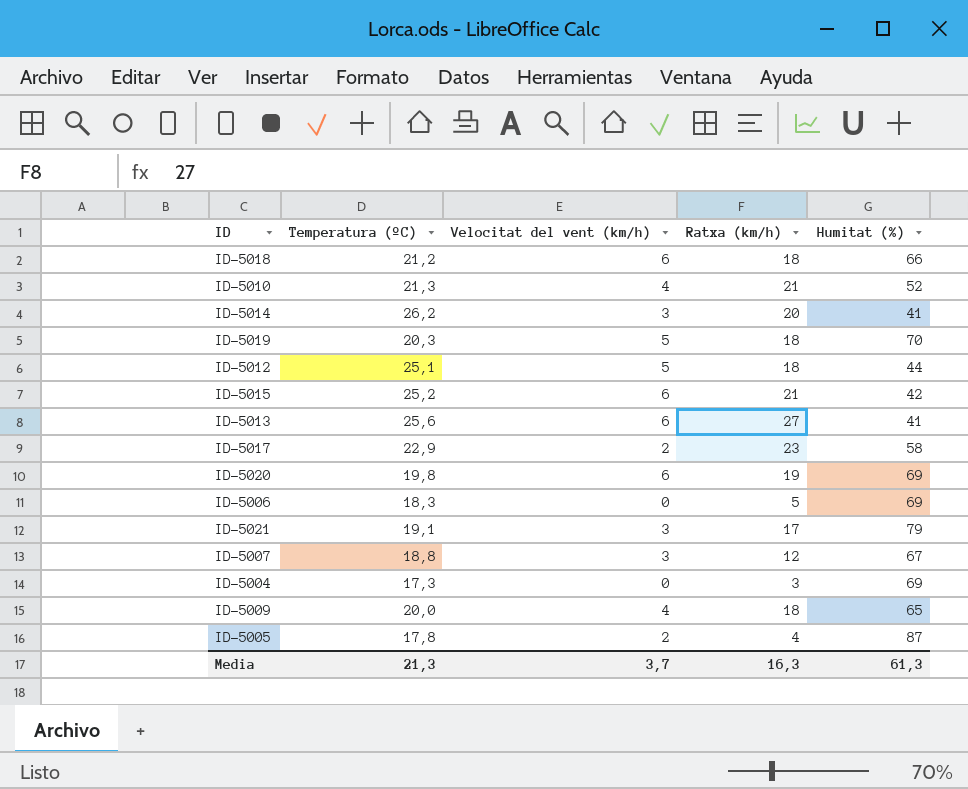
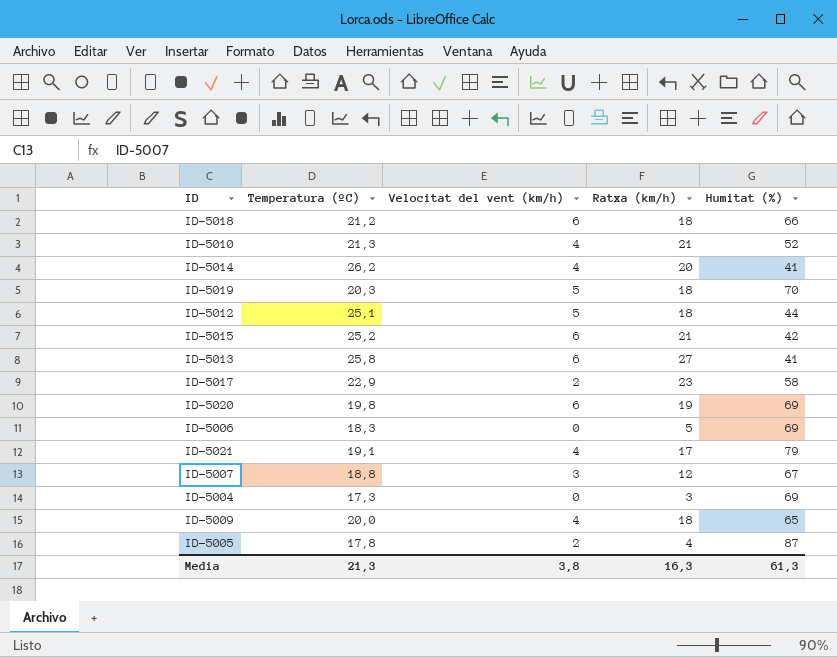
ID-5014 | Velocitat del vent (km/h): 3 -> 4
ID-5013 | Temperatura (ºC): 25,6 -> 25,8
ID-5021 | Velocitat del vent (km/h): 3 -> 4
Media | Velocitat del vent (km/h): 3,7 -> 3,8

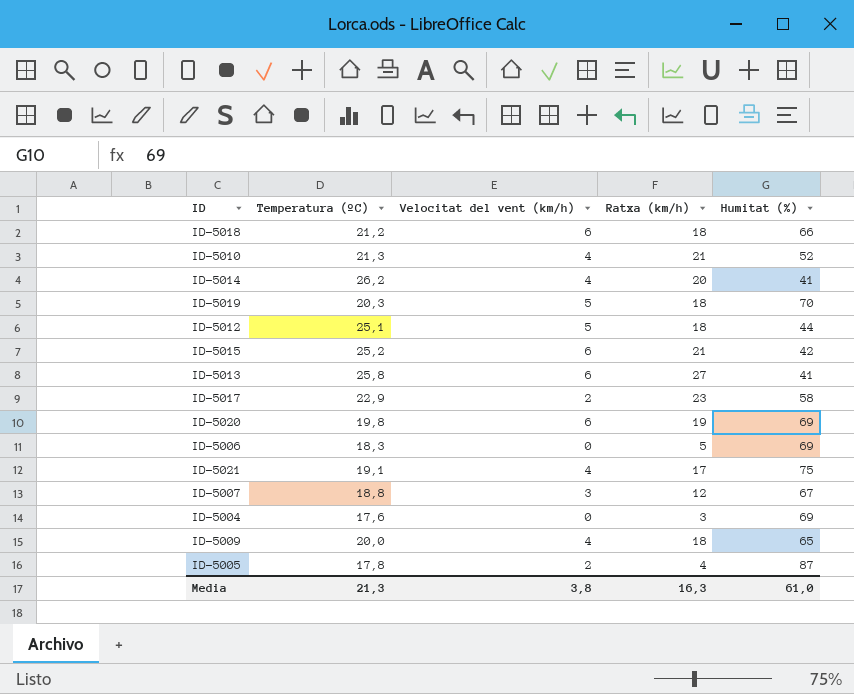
ID-5021 | Humitat (%): 79 -> 75
ID-5004 | Temperatura (ºC): 17,3 -> 17,6
Media | Humitat (%): 61,3 -> 61,0

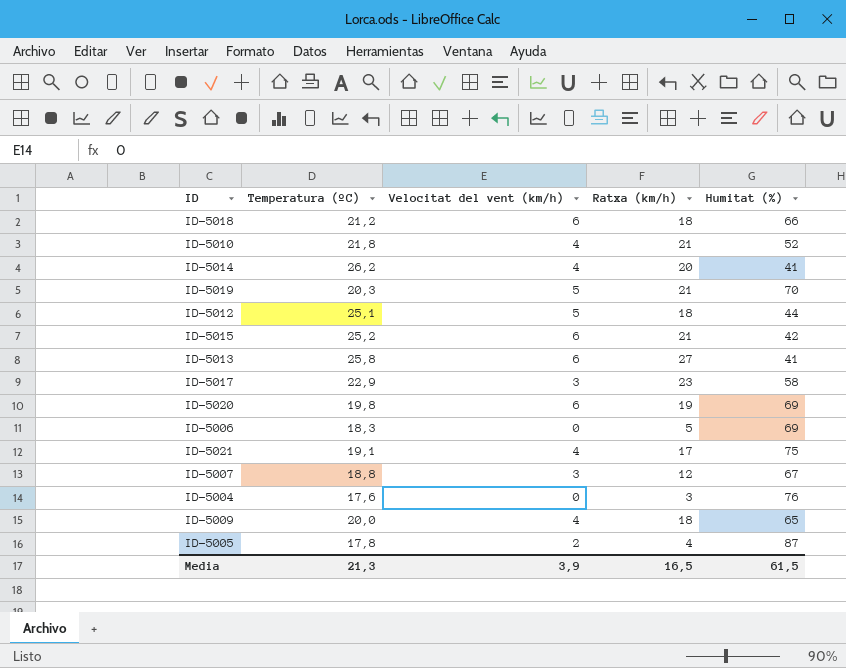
ID-5010 | Temperatura (ºC): 21,3 -> 21,8
ID-5019 | Ratxa (km/h): 18 -> 21
ID-5017 | Velocitat del vent (km/h): 2 -> 3
ID-5004 | Humitat (%): 69 -> 76
Media | Velocitat del vent (km/h): 3,8 -> 3,9
Media | Ratxa (km/h): 16,3 -> 16,5
Media | Humitat (%): 61,0 -> 61,5

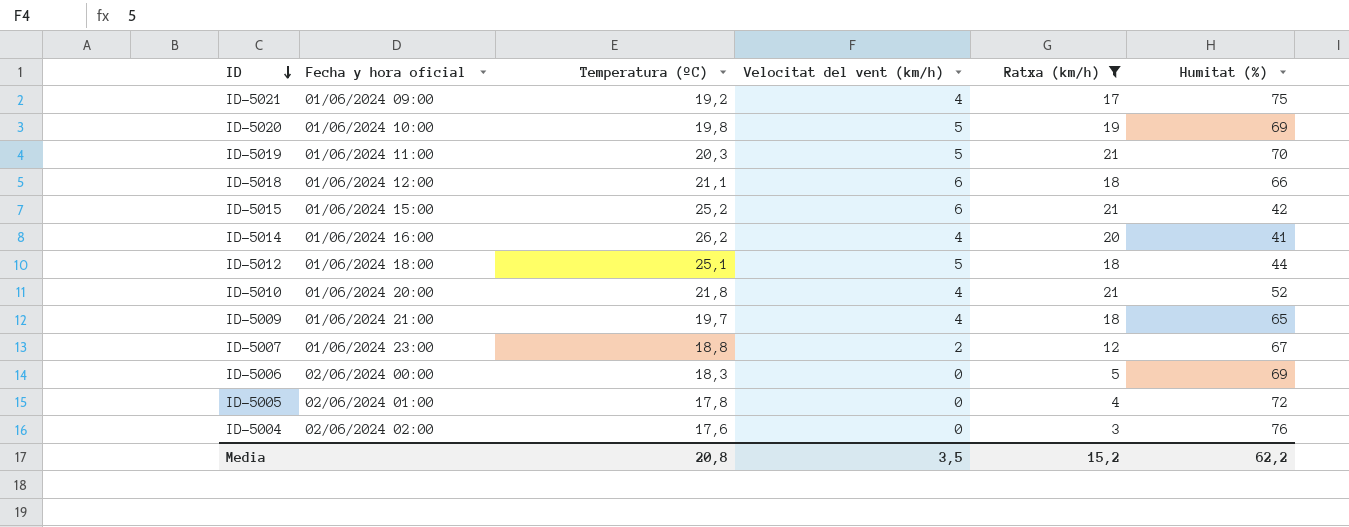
filter: none -> Ratxa (km/h) <= 21
row order: none -> ID descending
column Fecha y hora oficial | position: none -> 2
ID-5021 | Temperatura (ºC): 19,1 -> 19,2
ID-5020 | Velocitat del vent (km/h): 6 -> 5
ID-5018 | Temperatura (ºC): 21,2 -> 21,1
ID-5009 | Temperatura (ºC): 20,0 -> 19,7
ID-5007 | Velocitat del vent (km/h): 3 -> 2
ID-5005 | Velocitat del vent (km/h): 2 -> 0
ID-5005 | Humitat (%): 87 -> 72
Media | Temperatura (ºC): 21,3 -> 20,8
Media | Velocitat del vent (km/h): 3,9 -> 3,5
Media | Ratxa (km/h): 16,5 -> 15,2
Media | Humitat (%): 61,5 -> 62,2

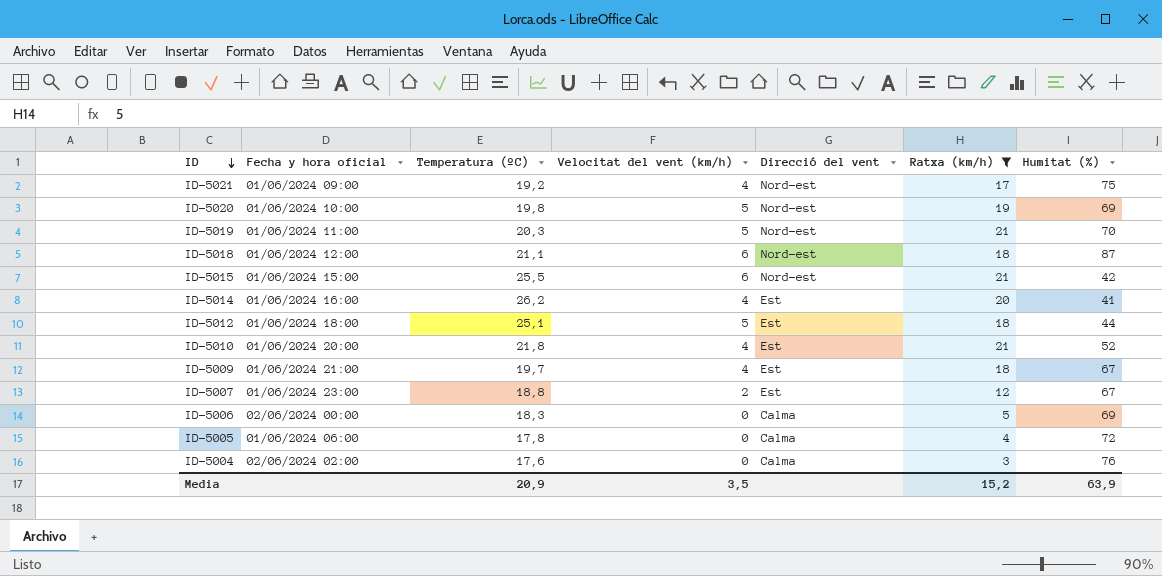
column Direcció del vent | position: none -> 5
ID-5018 | Humitat (%): 66 -> 87
ID-5015 | Temperatura (ºC): 25,2 -> 25,5
ID-5009 | Humitat (%): 65 -> 67
ID-5005 | Fecha y hora oficial: 02/06/2024 01:00 -> 01/06/2024 06:00
Media | Temperatura (ºC): 20,8 -> 20,9
Media | Humitat (%): 62,2 -> 63,9

